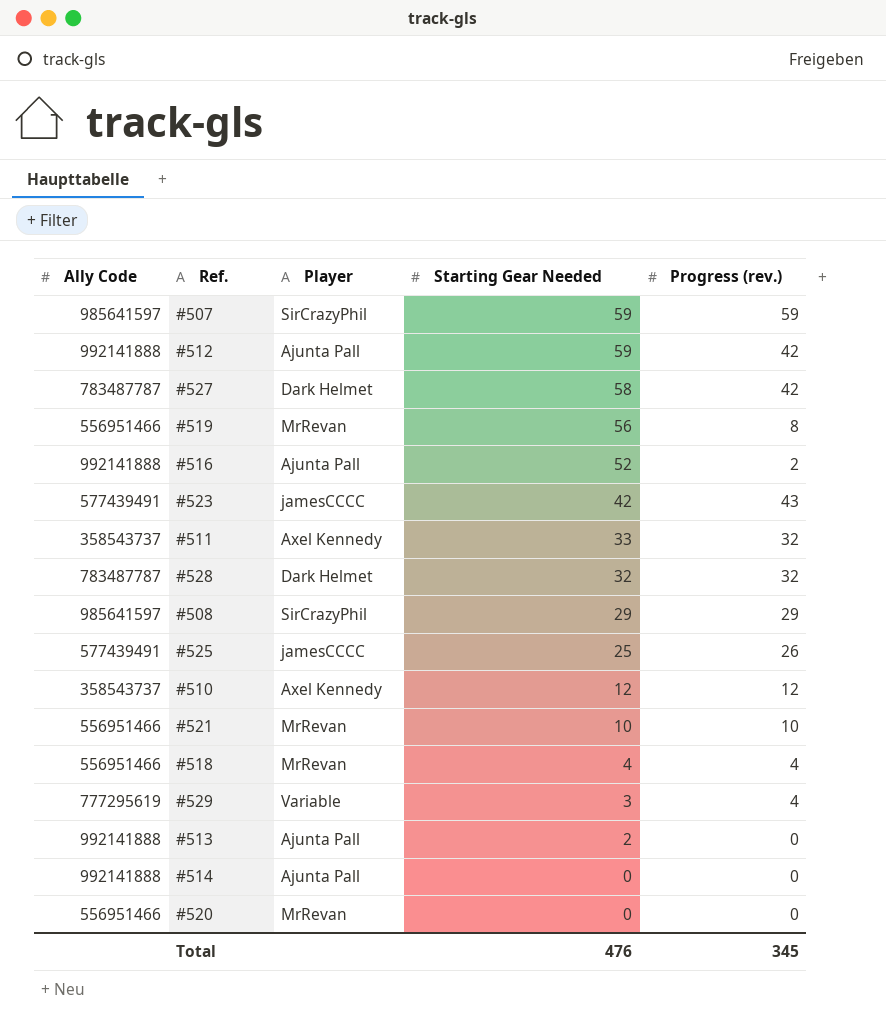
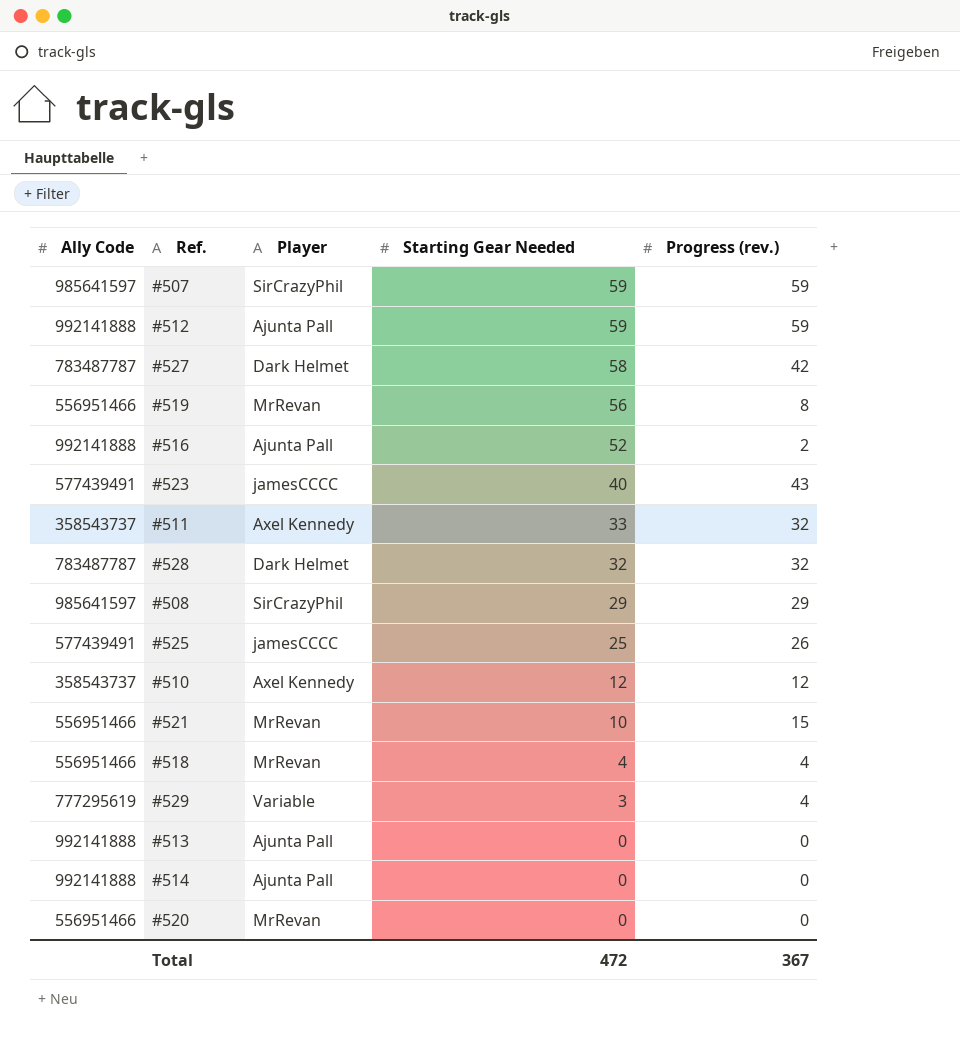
#512 | Progress (rev.): 42 -> 59
#523 | Starting Gear Needed: 42 -> 40
#521 | Progress (rev.): 10 -> 15
#513 | Starting Gear Needed: 2 -> 0
Total | Starting Gear Needed: 476 -> 472
Total | Progress (rev.): 345 -> 367

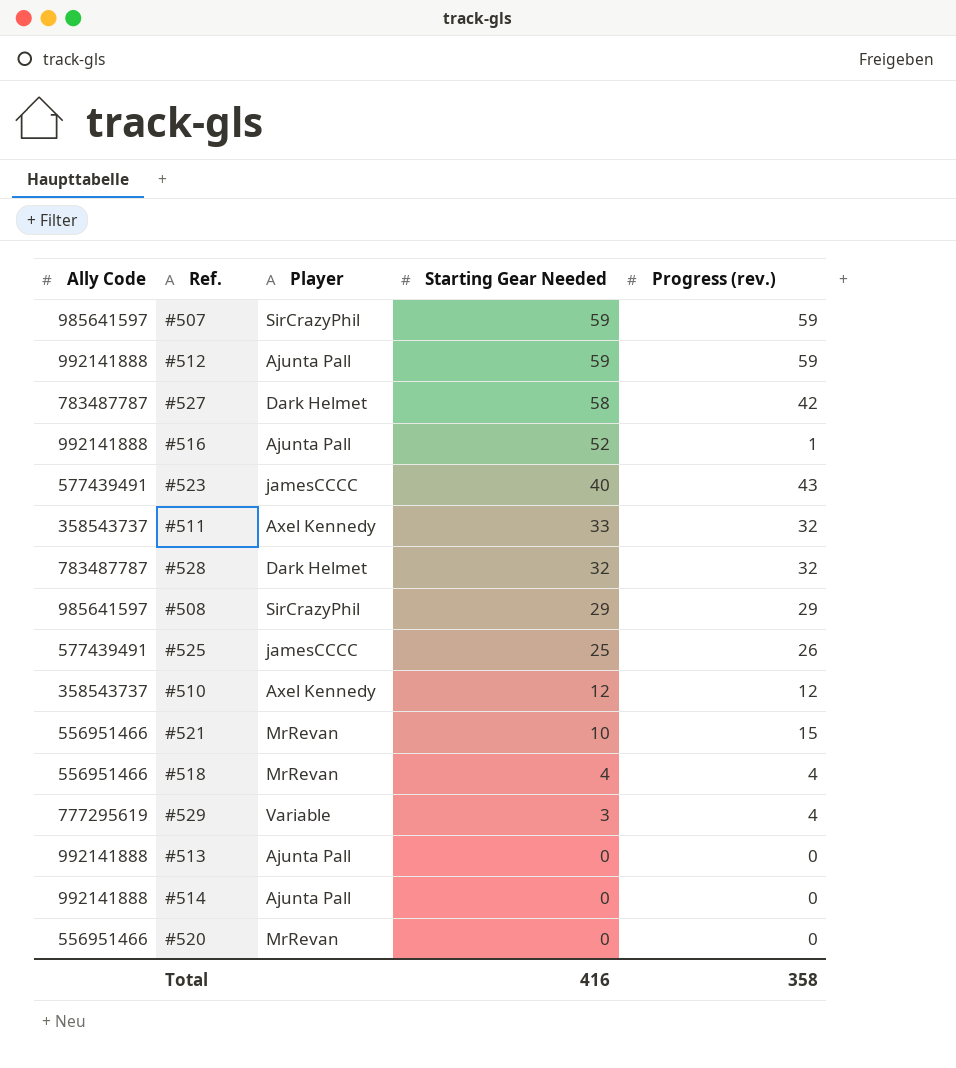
row #519: 556951466 | MrRevan | 56 | 8 -> none
#516 | Progress (rev.): 2 -> 1
Total | Starting Gear Needed: 472 -> 416
Total | Progress (rev.): 367 -> 358

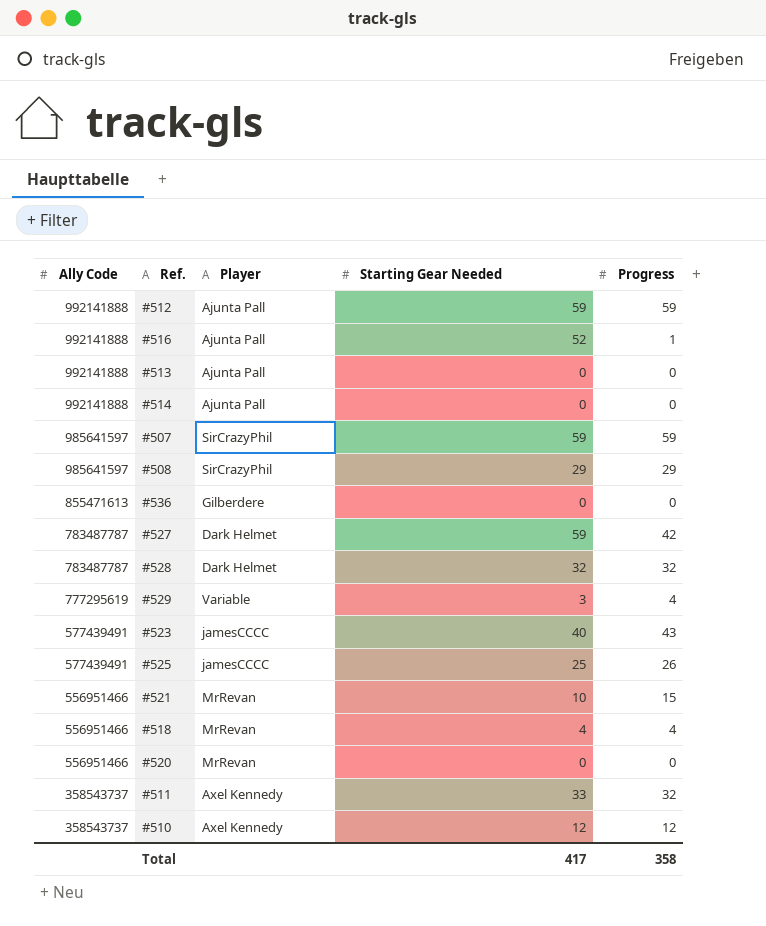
row order: Starting Gear Needed descending -> Ally Code descending
column name: Progress (rev.) -> Progress
row #536: none -> 855471613 | Gilberdere | 0 | 0
#527 | Starting Gear Needed: 58 -> 59
Total | Starting Gear Needed: 416 -> 417

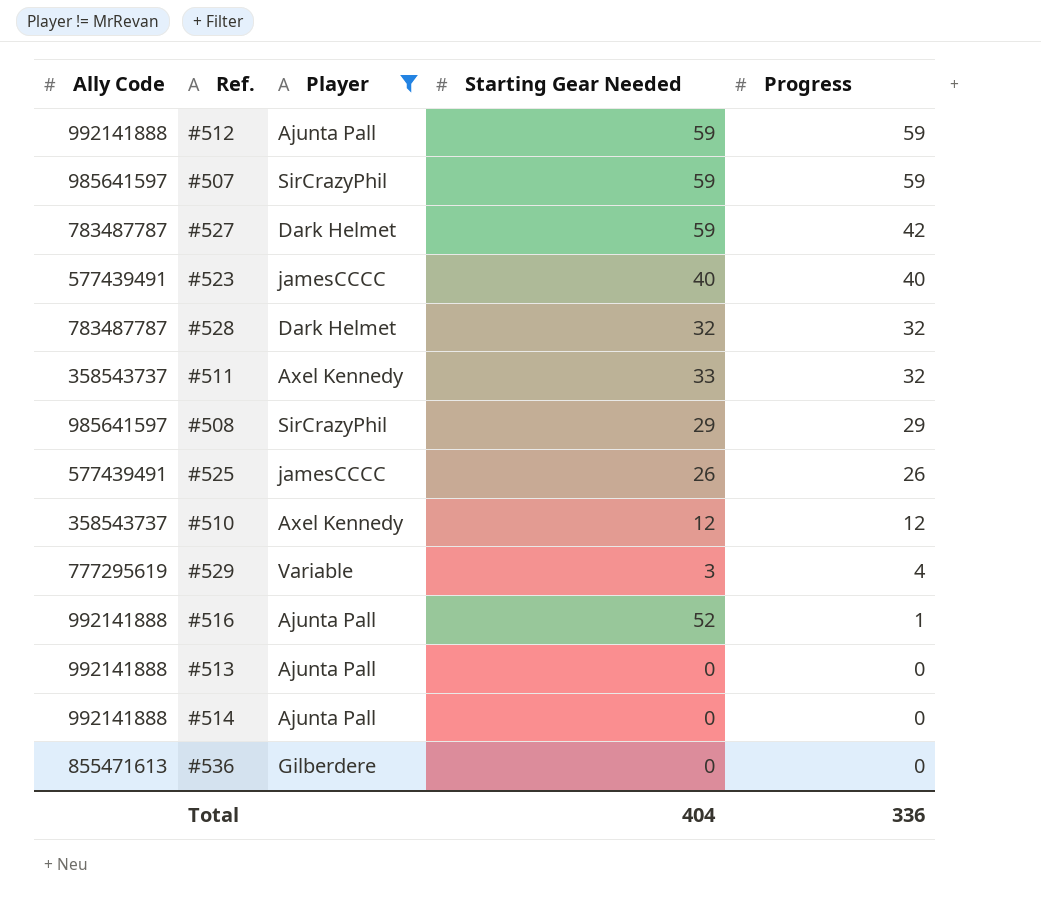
filter: none -> Player != MrRevan
row order: Ally Code descending -> Progress descending
#523 | Progress: 43 -> 40
#525 | Starting Gear Needed: 25 -> 26
Total | Starting Gear Needed: 417 -> 404
Total | Progress: 358 -> 336

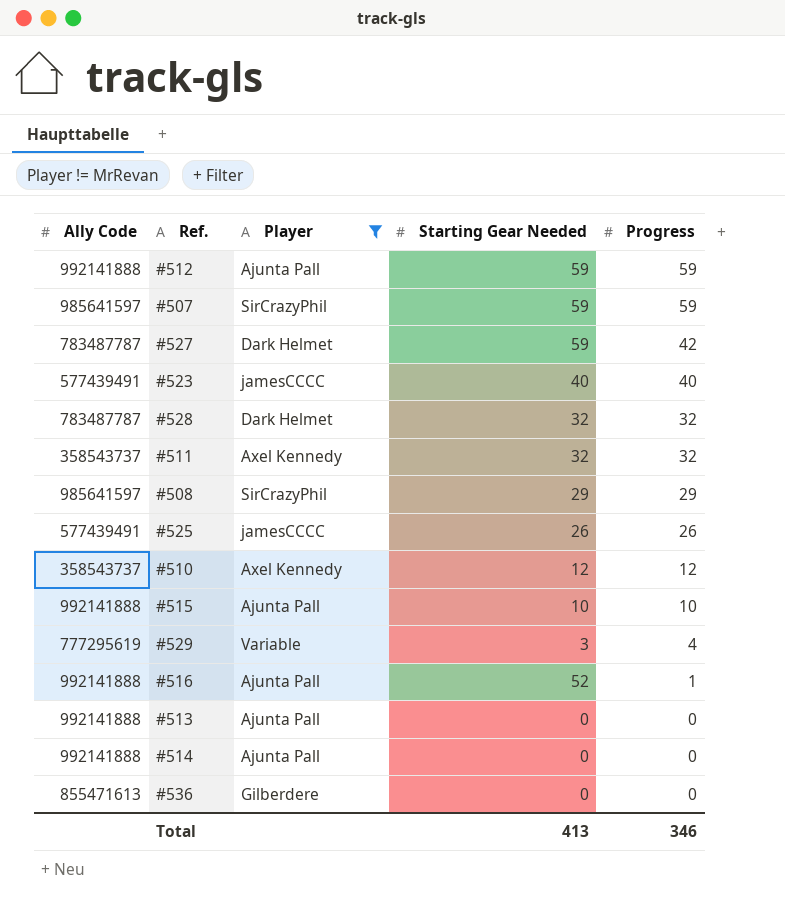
#511 | Starting Gear Needed: 33 -> 32
row #515: none -> 992141888 | Ajunta Pall | 10 | 10
Total | Starting Gear Needed: 404 -> 413
Total | Progress: 336 -> 346

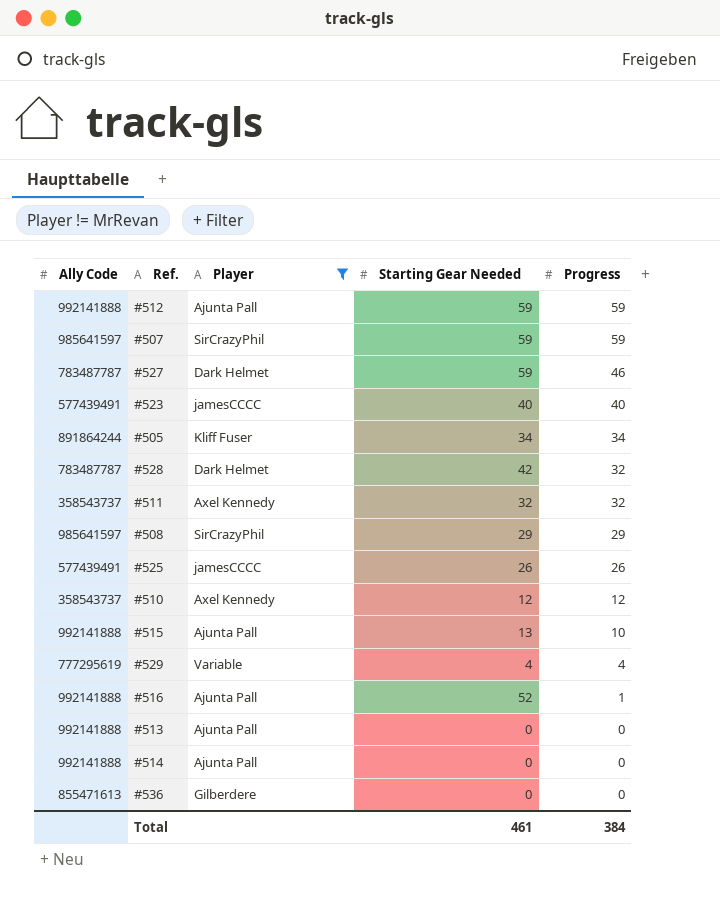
#527 | Progress: 42 -> 46
row #505: none -> 891864244 | Kliff Fuser | 34 | 34
#528 | Starting Gear Needed: 32 -> 42
#515 | Starting Gear Needed: 10 -> 13
#529 | Starting Gear Needed: 3 -> 4
Total | Starting Gear Needed: 413 -> 461
Total | Progress: 346 -> 384

